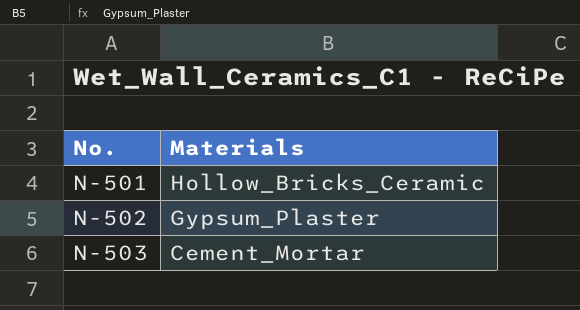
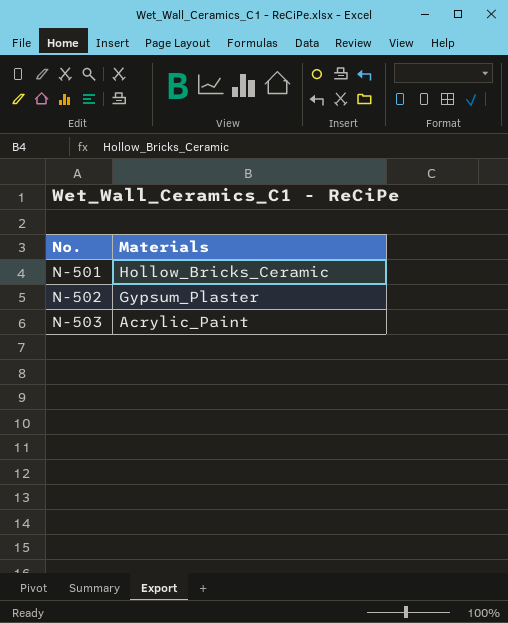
N-503 | Materials: Cement_Mortar -> Acrylic_Paint

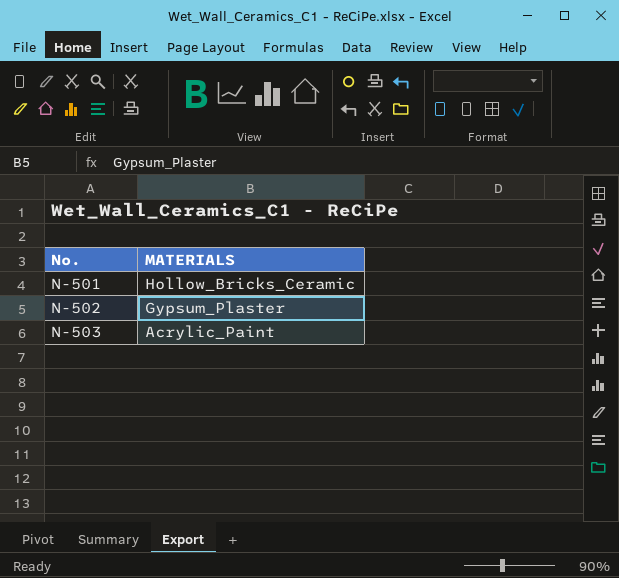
column name: Materials -> MATERIALS

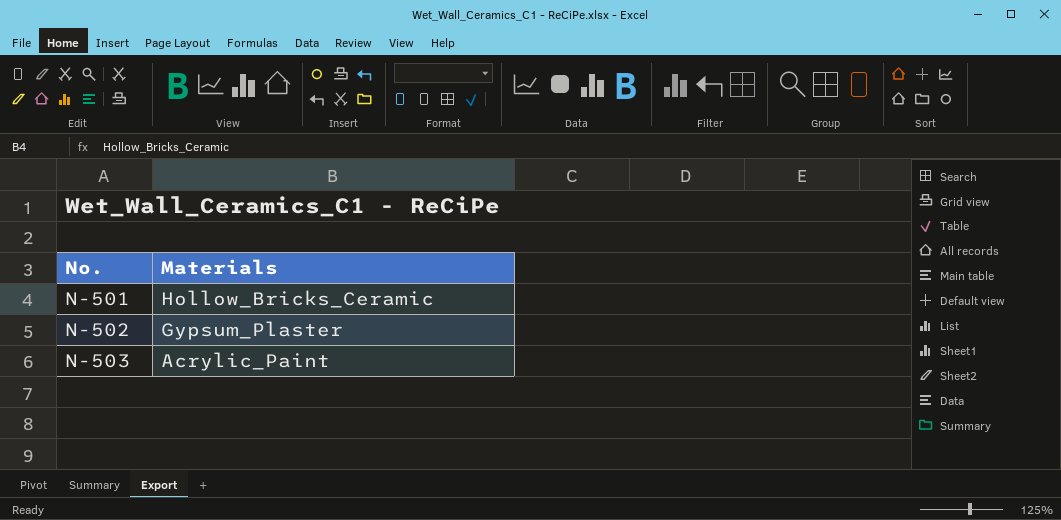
column name: MATERIALS -> Materials

